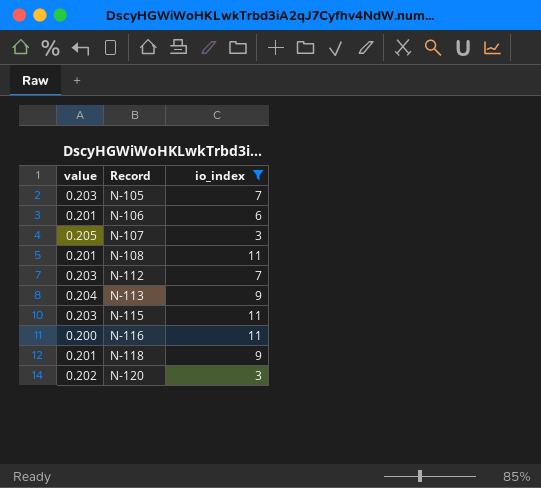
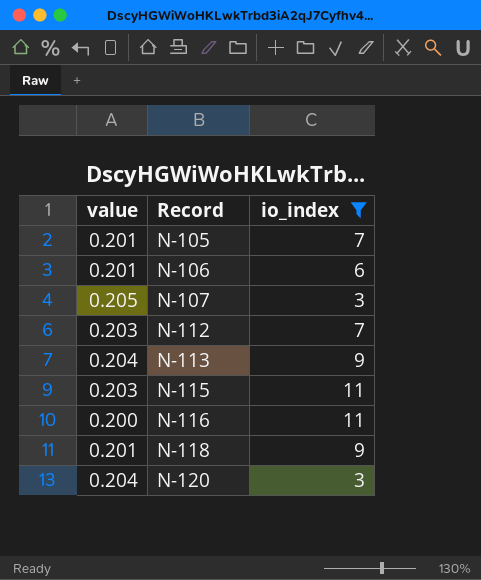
row N-108: 0.201 | 11 -> none
N-105 | value: 0.203 -> 0.201
N-120 | value: 0.202 -> 0.204

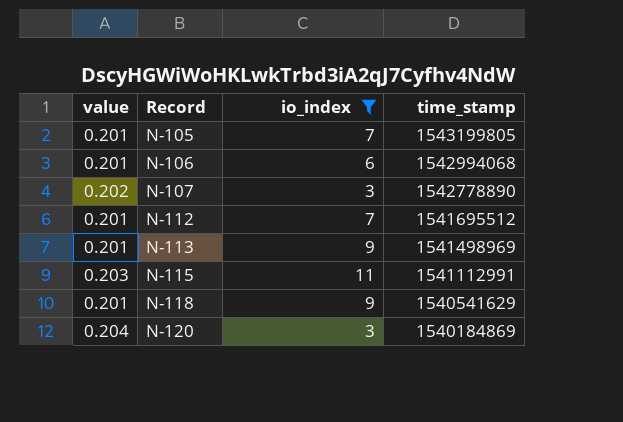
column time_stamp | position: none -> 4
row N-116: 0.200 | 11 -> none
N-107 | value: 0.205 -> 0.202
N-112 | value: 0.203 -> 0.201
N-113 | value: 0.204 -> 0.201

